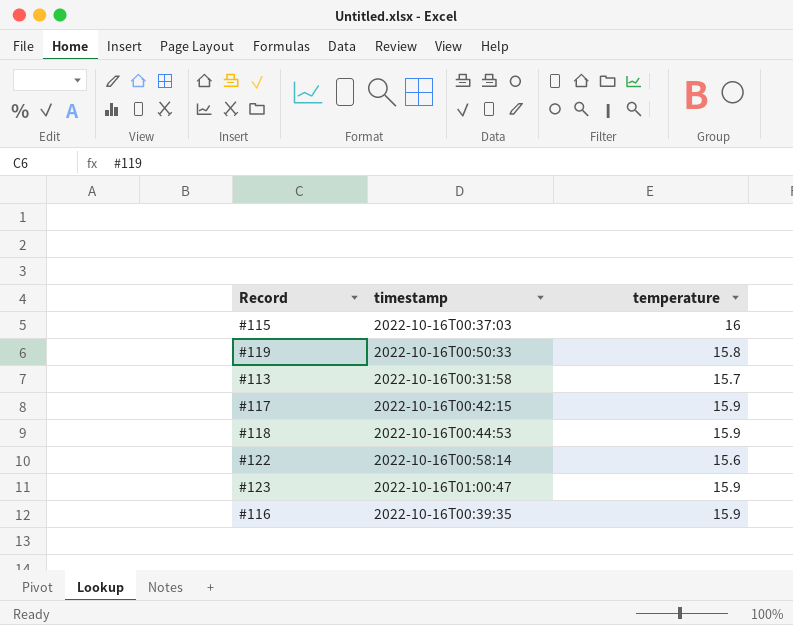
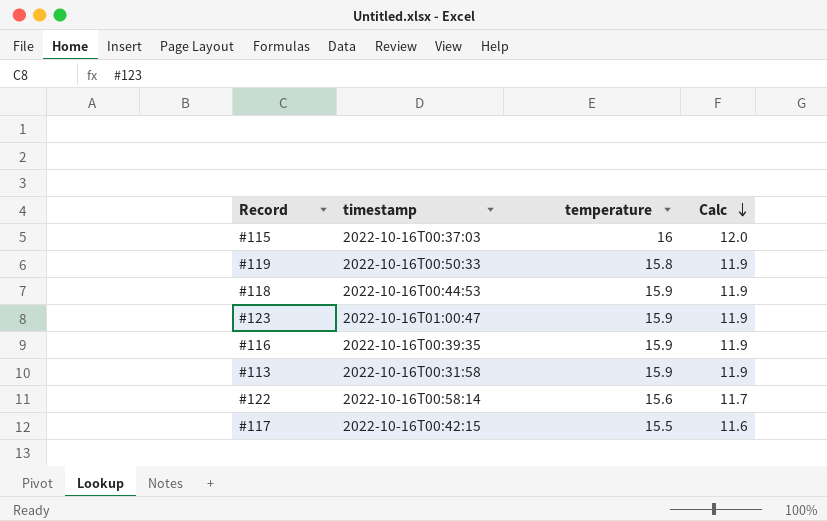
row order: none -> Calc descending
column Calc | formula: none -> [temperature] * 0.75
#113 | temperature: 15.7 -> 15.9
#117 | temperature: 15.9 -> 15.5

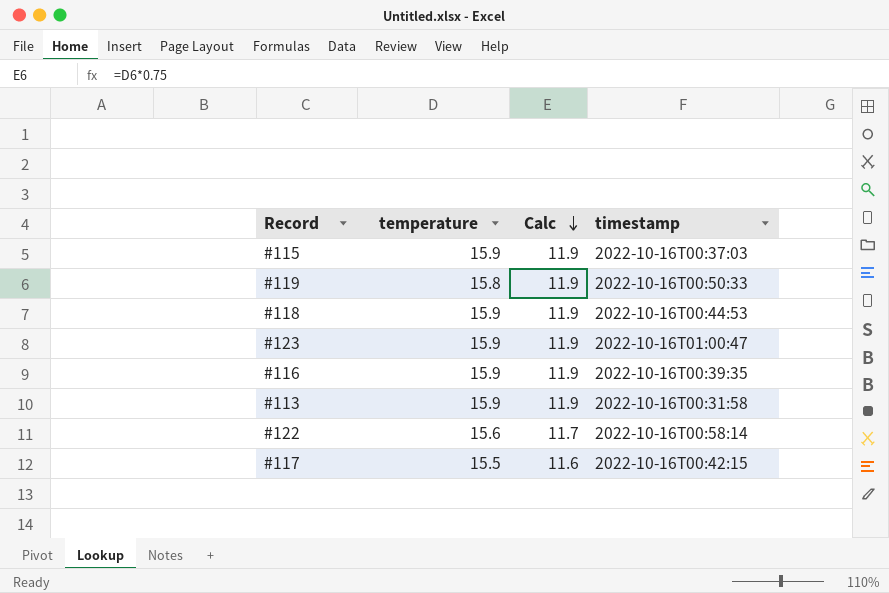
column timestamp | position: 2 -> 4
#115 | temperature: 16 -> 15.9
#115 | Calc: 12.0 -> 11.9

